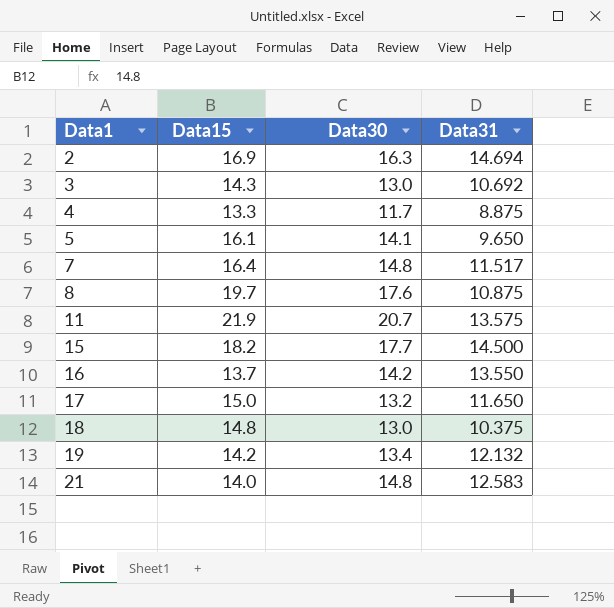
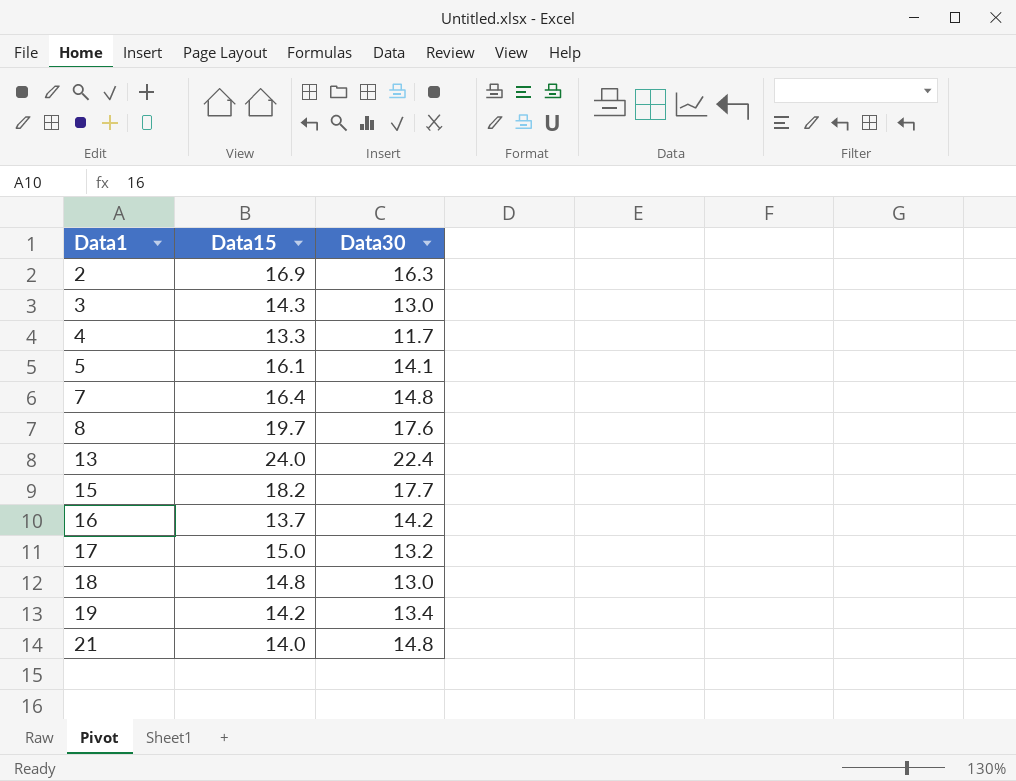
column Data31 | position: 4 -> none
row 11: 21.9 | 20.7 | 13.575 -> none
row 13: none -> 24.0 | 22.4

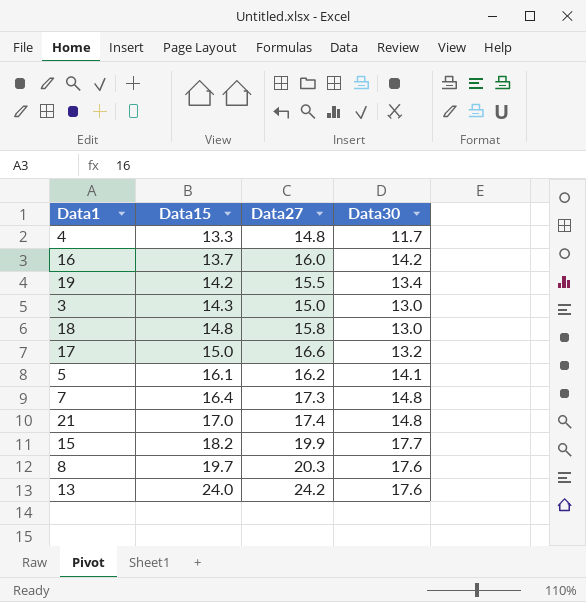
row order: Data1 ascending -> Data15 ascending
column Data27 | position: none -> 3
row 2: 16.9 | 16.3 -> none
21 | Data15: 14.0 -> 17.0
13 | Data30: 22.4 -> 17.6

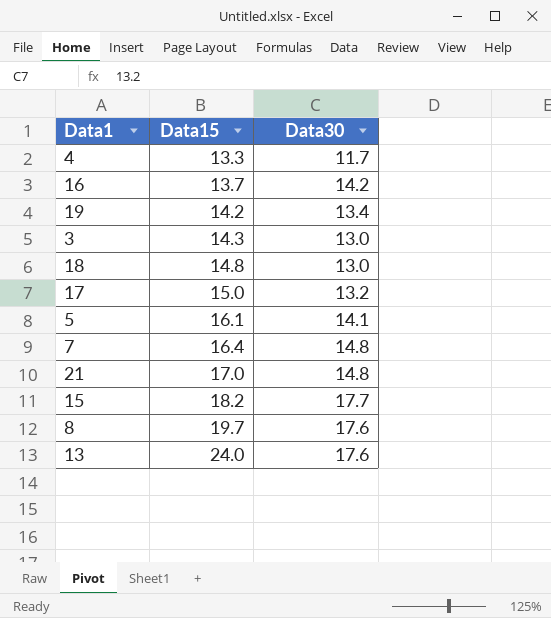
column Data27 | position: 3 -> none

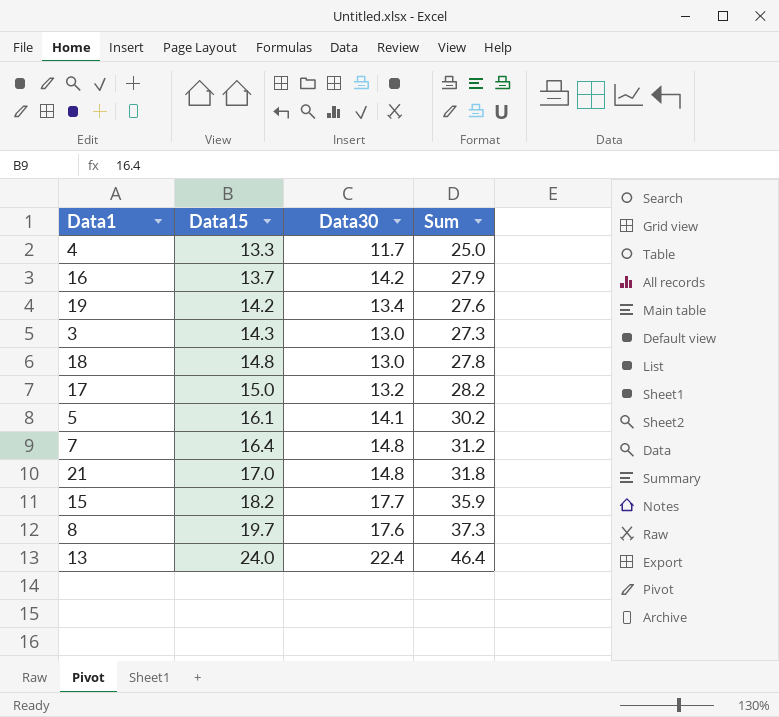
column Sum | formula: none -> [Data15] + [Data30]
13 | Data30: 17.6 -> 22.4

